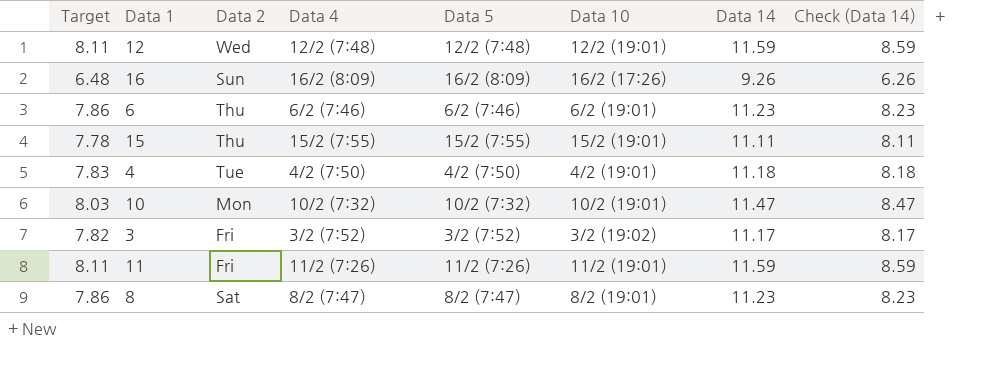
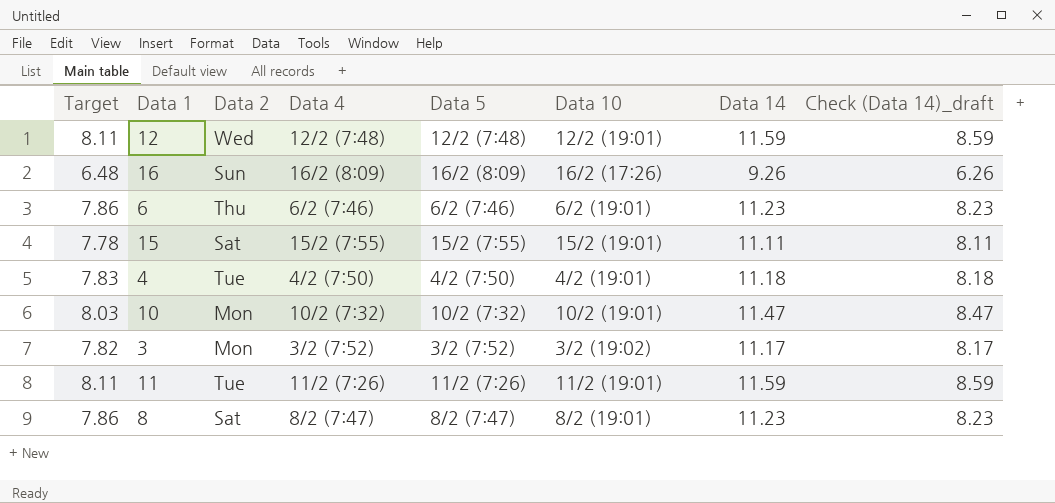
column name: Check (Data 14) -> Check (Data 14)_draft
15 | Data 2: Thu -> Sat
3 | Data 2: Fri -> Mon
11 | Data 2: Fri -> Tue

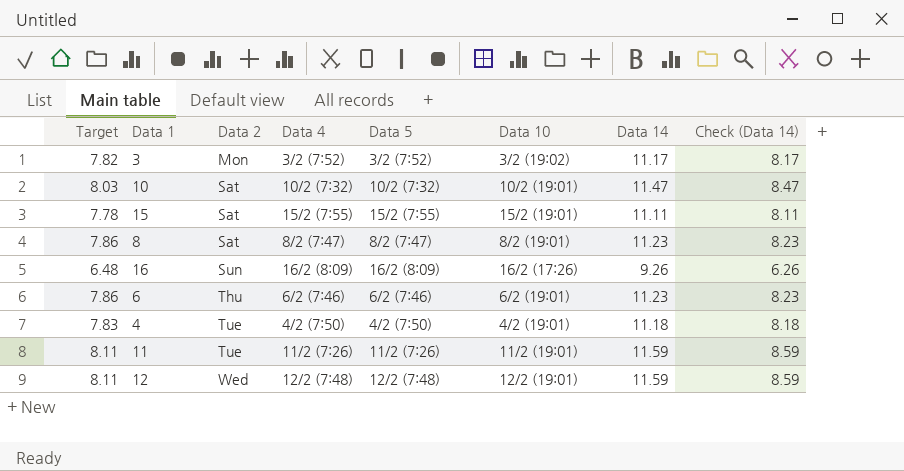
row order: none -> Data 2 ascending
column name: Check (Data 14)_draft -> Check (Data 14)
10 | Data 2: Mon -> Sat

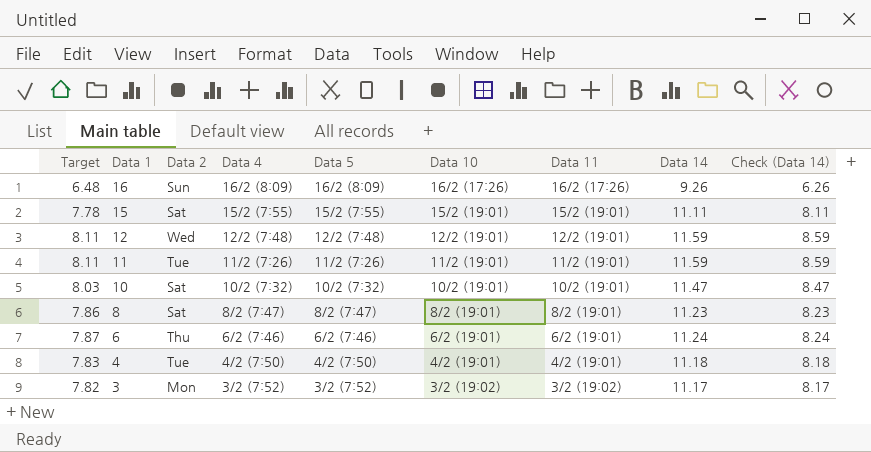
row order: Data 2 ascending -> Data 1 descending
column Data 11 | position: none -> 7
6 | Target: 7.86 -> 7.87
6 | Data 14: 11.23 -> 11.24
6 | Check (Data 14): 8.23 -> 8.24

